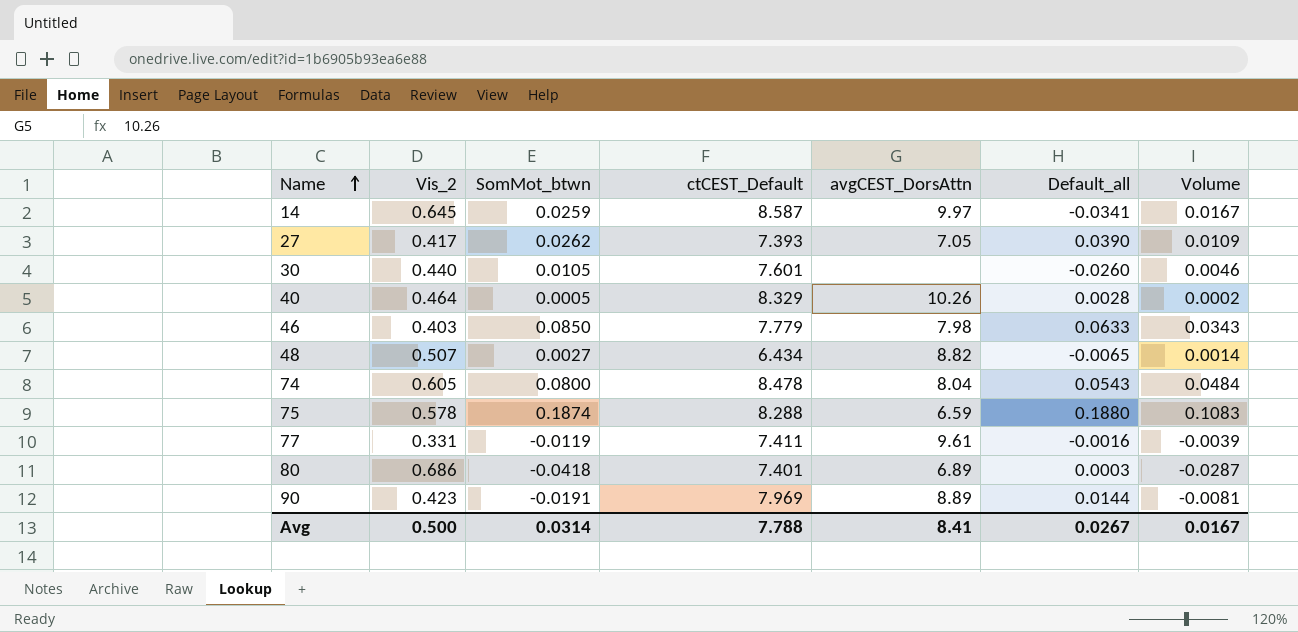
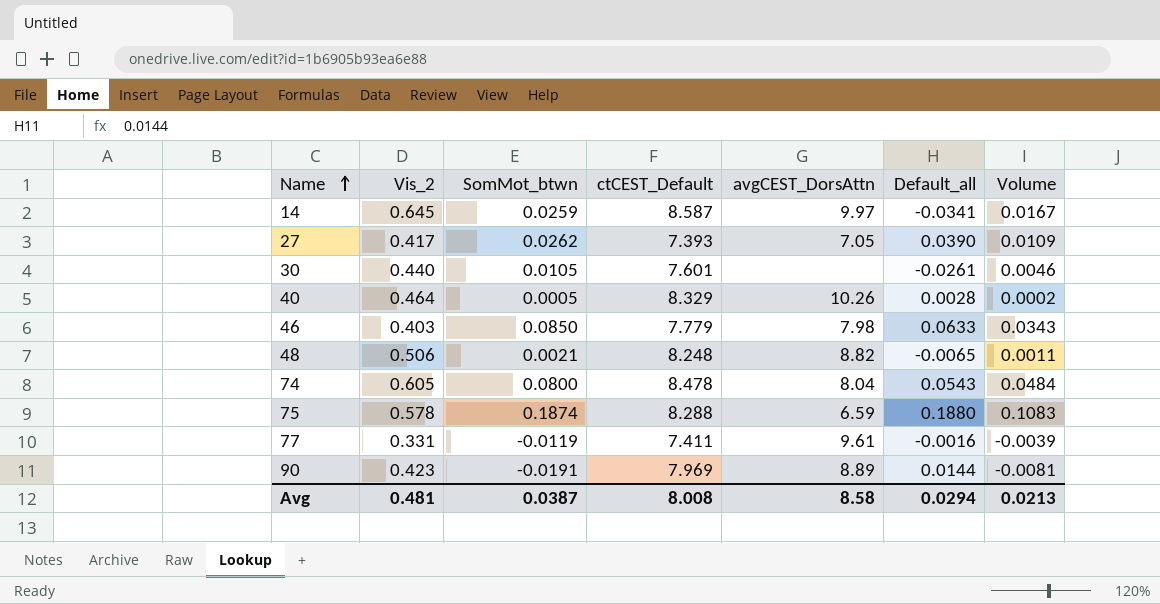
row 80: 0.686 | -0.0418 | 7.401 | 6.89 | 0.0003 | -0.0287 -> none
30 | Default_all: -0.0260 -> -0.0261
48 | Vis_2: 0.507 -> 0.506
48 | SomMot_btwn: 0.0027 -> 0.0021
48 | ctCEST_Default: 6.434 -> 8.248
48 | Volume: 0.0014 -> 0.0011
Avg | Vis_2: 0.500 -> 0.481
Avg | SomMot_btwn: 0.0314 -> 0.0387
Avg | ctCEST_Default: 7.788 -> 8.008
Avg | avgCEST_DorsAttn: 8.41 -> 8.58
Avg | Default_all: 0.0267 -> 0.0294
Avg | Volume: 0.0167 -> 0.0213

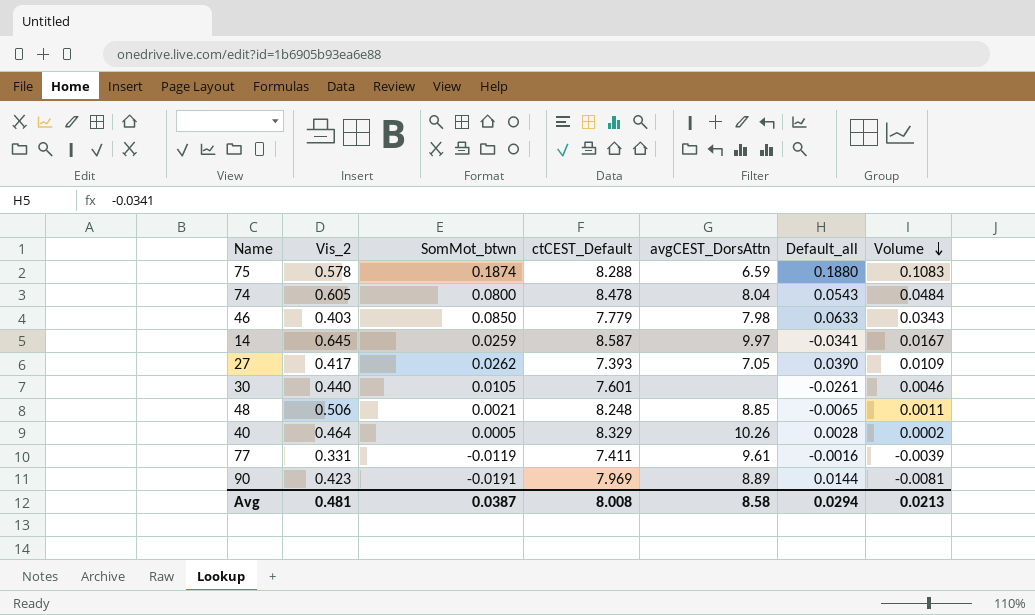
row order: Name ascending -> Volume descending
48 | avgCEST_DorsAttn: 8.82 -> 8.85

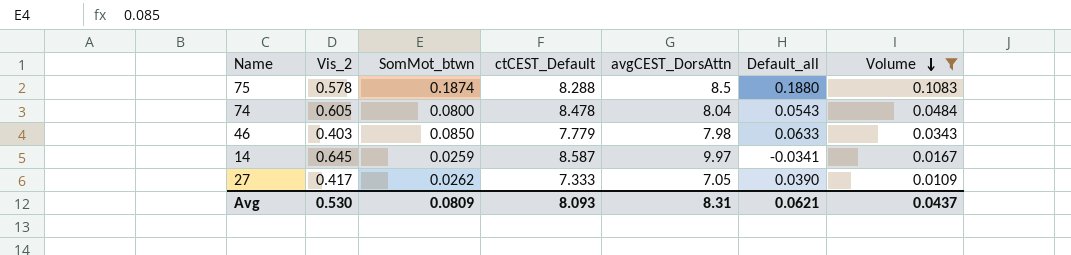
filter: none -> Volume >= 0.0109
75 | avgCEST_DorsAttn: 6.59 -> 8.5
27 | ctCEST_Default: 7.393 -> 7.333
Avg | Vis_2: 0.481 -> 0.530
Avg | SomMot_btwn: 0.0387 -> 0.0809
Avg | ctCEST_Default: 8.008 -> 8.093
Avg | avgCEST_DorsAttn: 8.58 -> 8.31
Avg | Default_all: 0.0294 -> 0.0621
Avg | Volume: 0.0213 -> 0.0437

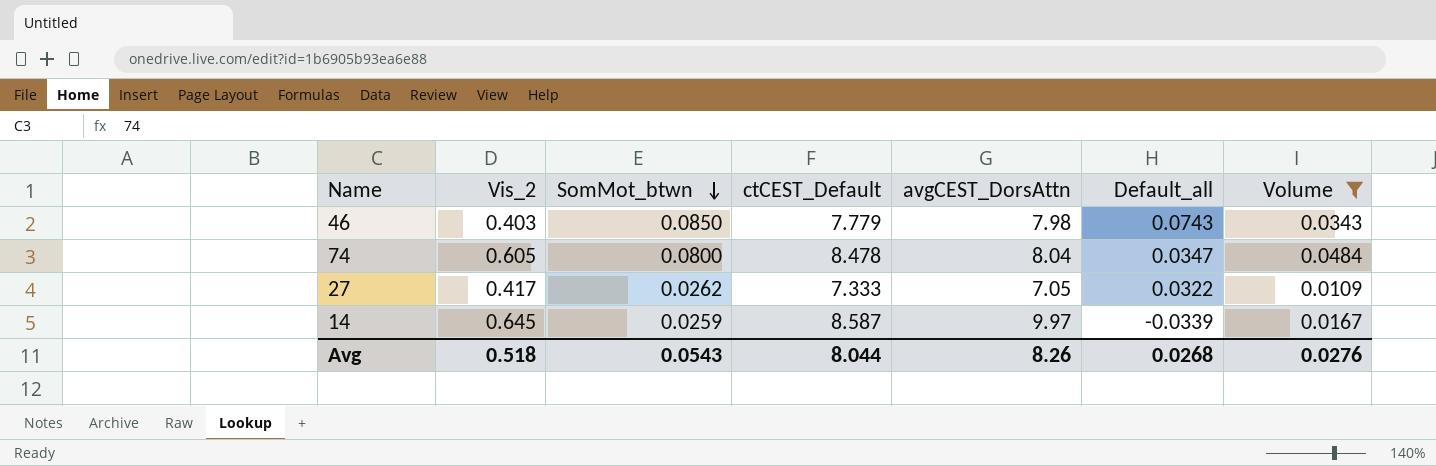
row order: Volume descending -> SomMot_btwn descending
row 75: 0.578 | 0.1874 | 8.288 | 8.5 | 0.1880 | 0.1083 -> none
46 | Default_all: 0.0633 -> 0.0743
74 | Default_all: 0.0543 -> 0.0347
27 | Default_all: 0.0390 -> 0.0322
14 | Default_all: -0.0341 -> -0.0339
Avg | Vis_2: 0.530 -> 0.518
Avg | SomMot_btwn: 0.0809 -> 0.0543
Avg | ctCEST_Default: 8.093 -> 8.044
Avg | avgCEST_DorsAttn: 8.31 -> 8.26
Avg | Default_all: 0.0621 -> 0.0268
Avg | Volume: 0.0437 -> 0.0276

